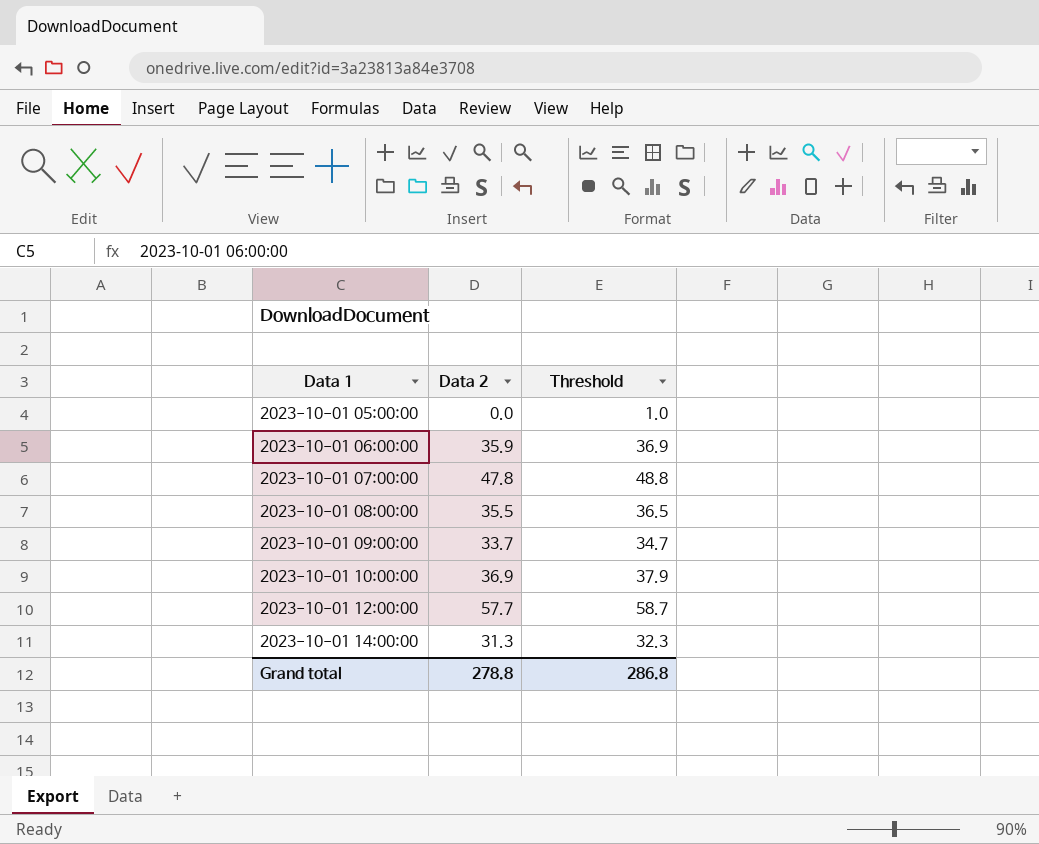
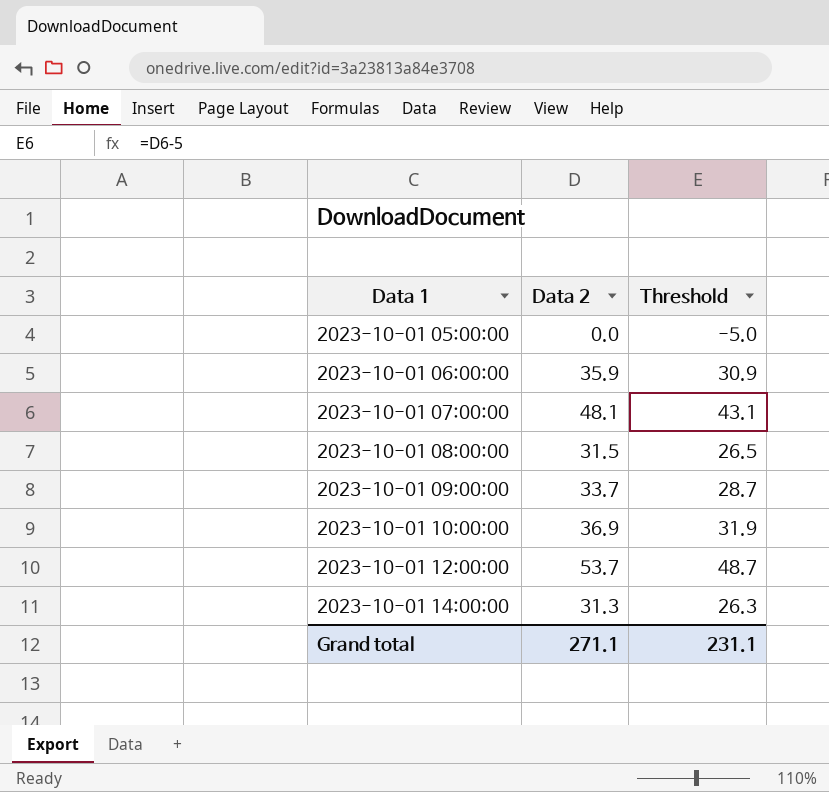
column Threshold | formula: [Data 2] + 1 -> [Data 2] - 5
2023-10-01 07:00:00 | Data 2: 47.8 -> 48.1
2023-10-01 08:00:00 | Data 2: 35.5 -> 31.5
2023-10-01 12:00:00 | Data 2: 57.7 -> 53.7
Grand total | Data 2: 278.8 -> 271.1
Grand total | Threshold: 286.8 -> 231.1

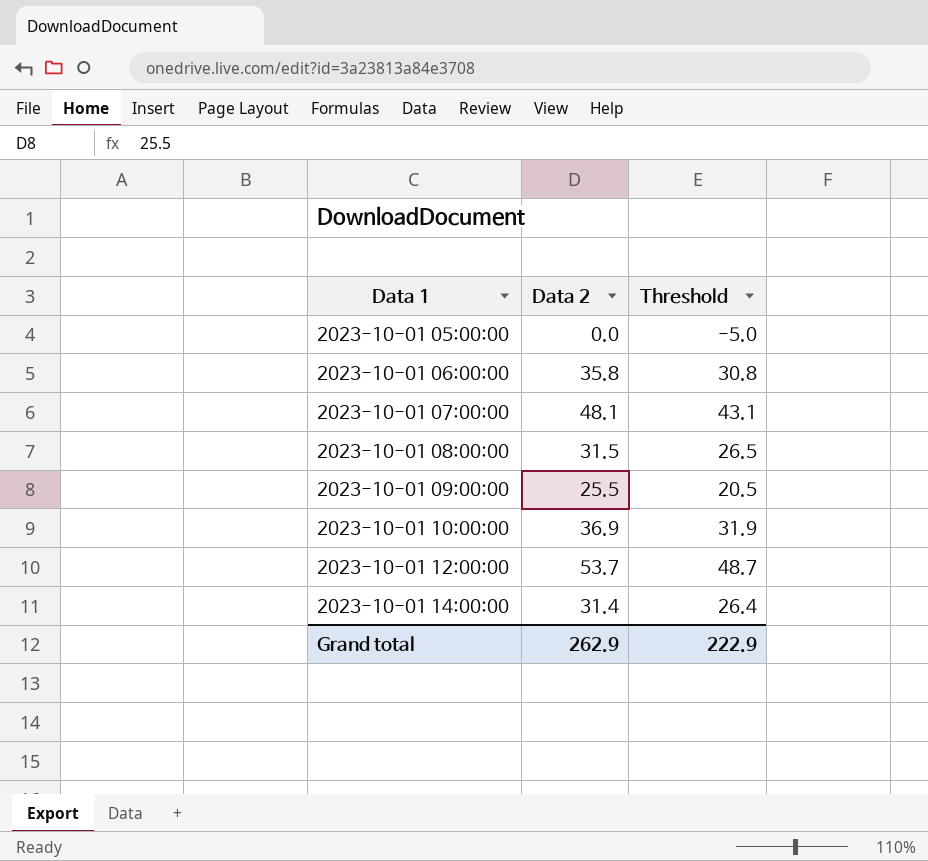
2023-10-01 06:00:00 | Data 2: 35.9 -> 35.8
2023-10-01 06:00:00 | Threshold: 30.9 -> 30.8
2023-10-01 09:00:00 | Data 2: 33.7 -> 25.5
2023-10-01 09:00:00 | Threshold: 28.7 -> 20.5
2023-10-01 14:00:00 | Data 2: 31.3 -> 31.4
2023-10-01 14:00:00 | Threshold: 26.3 -> 26.4
Grand total | Data 2: 271.1 -> 262.9
Grand total | Threshold: 231.1 -> 222.9

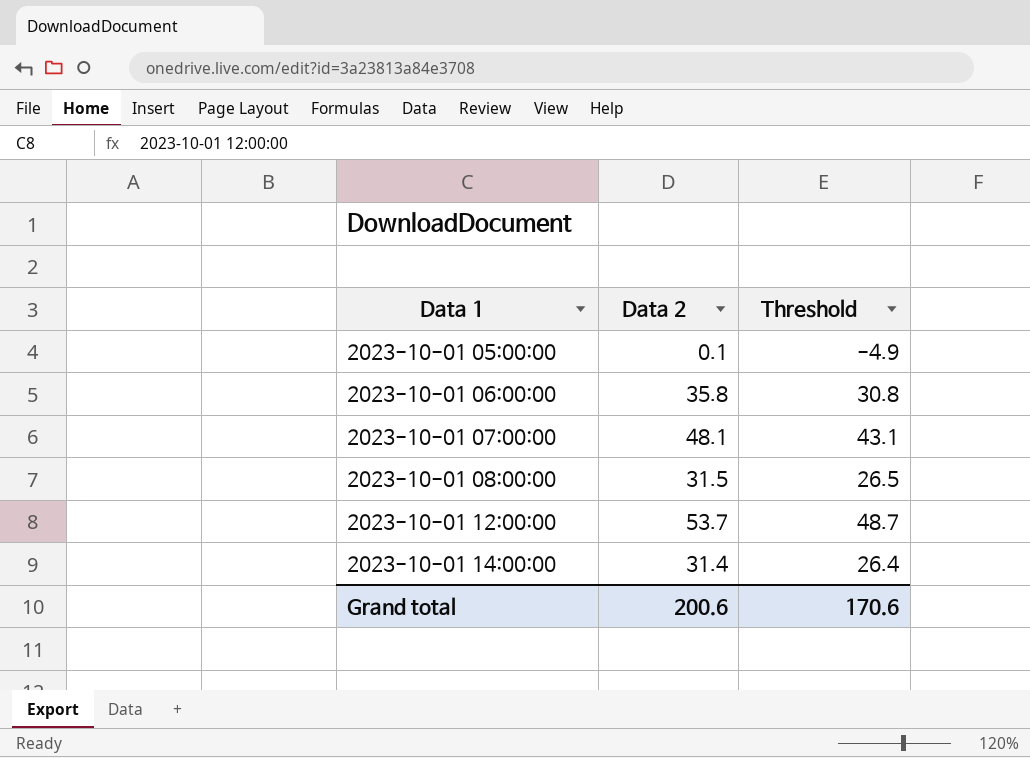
row 2023-10-01 09:00:00: 25.5 | 20.5 -> none
row 2023-10-01 10:00:00: 36.9 | 31.9 -> none
2023-10-01 05:00:00 | Data 2: 0.0 -> 0.1
2023-10-01 05:00:00 | Threshold: -5.0 -> -4.9
Grand total | Data 2: 262.9 -> 200.6
Grand total | Threshold: 222.9 -> 170.6

